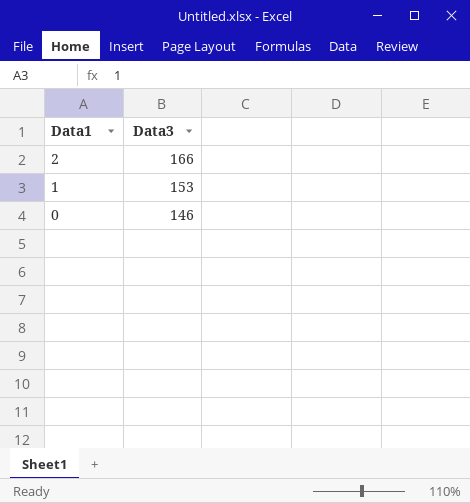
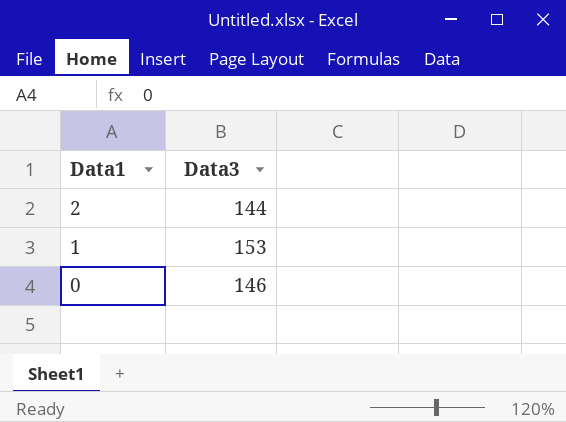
2 | Data3: 166 -> 144

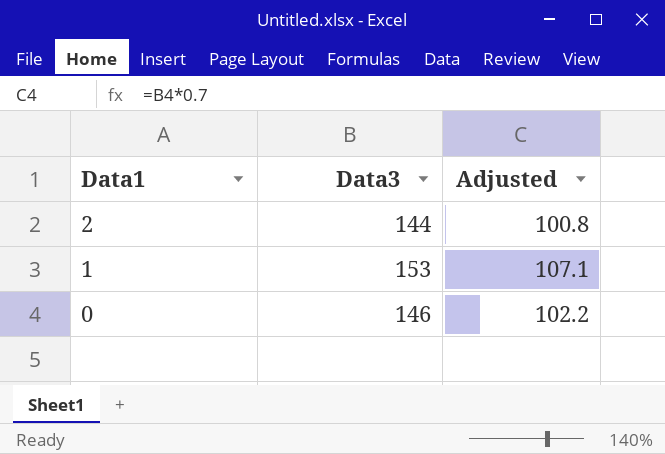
column Adjusted | formula: none -> [Data3] * 0.7

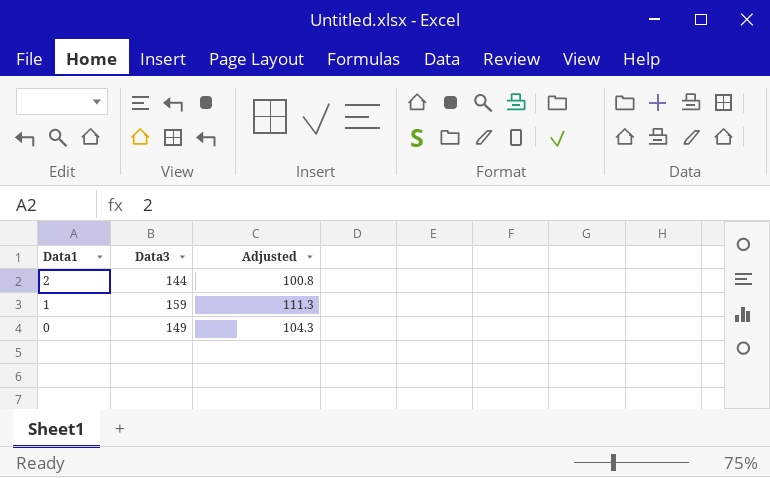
1 | Data3: 153 -> 159
1 | Adjusted: 107.1 -> 111.3
0 | Data3: 146 -> 149
0 | Adjusted: 102.2 -> 104.3

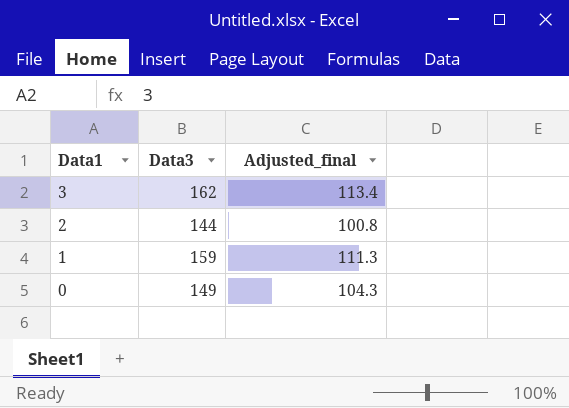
column name: Adjusted -> Adjusted_final
row 3: none -> 162 | 113.4

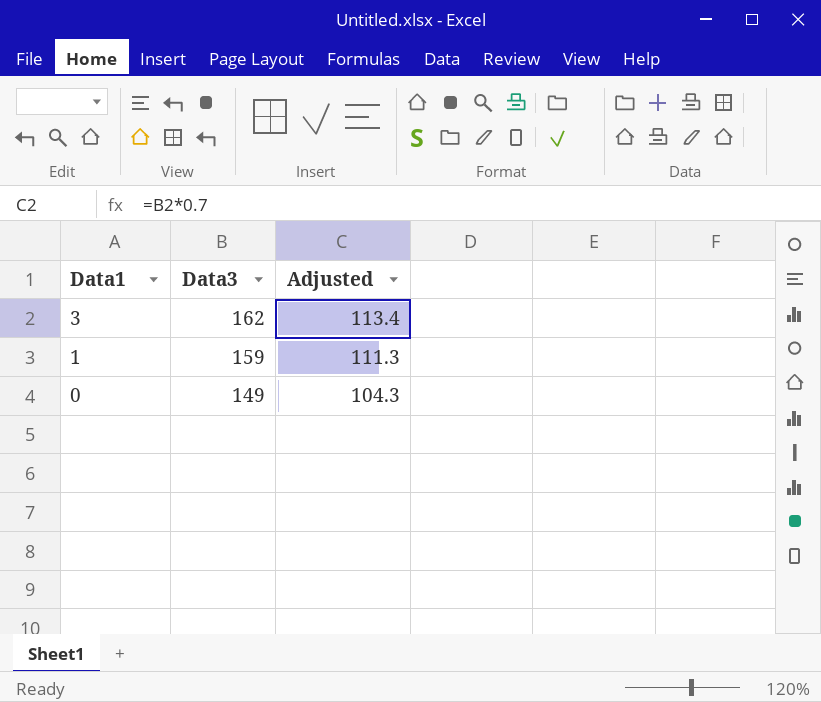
column name: Adjusted_final -> Adjusted
row 2: 144 | 100.8 -> none

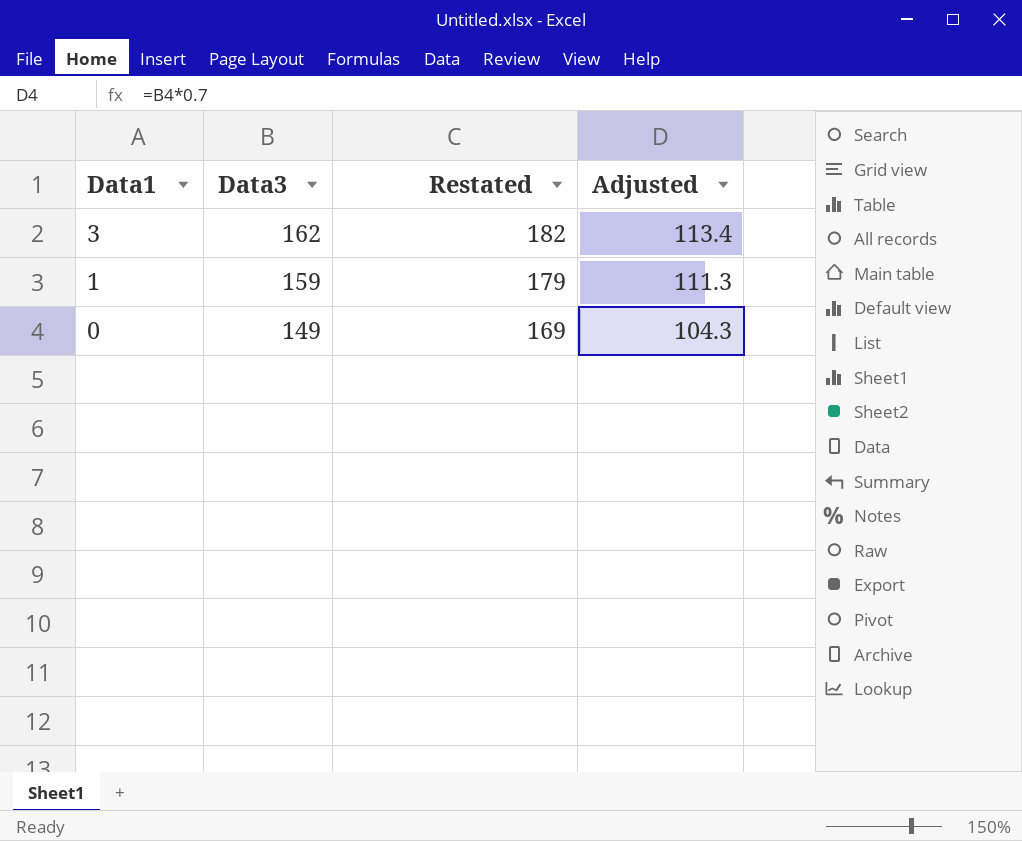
column Restated | formula: none -> [Data3] + 20

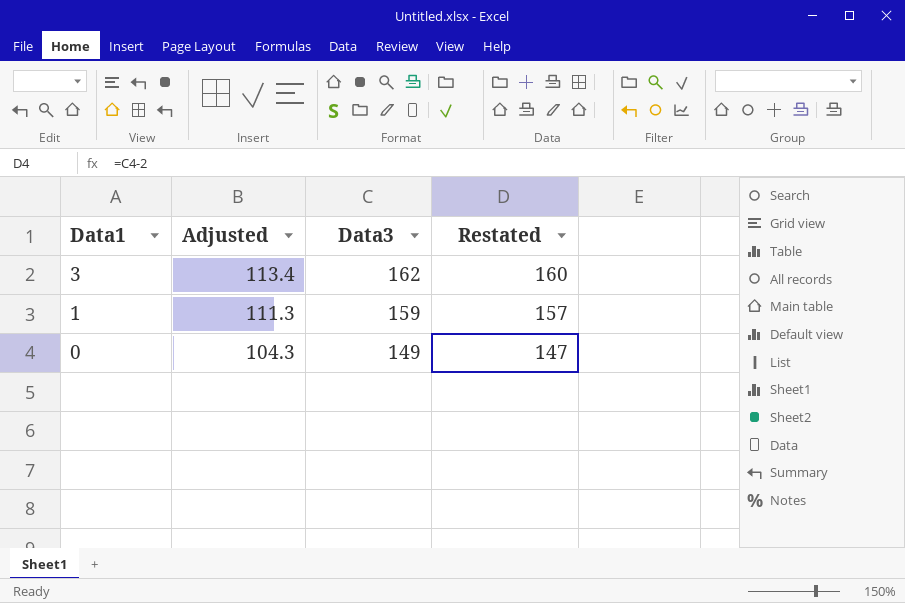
column Adjusted | position: 4 -> 2
column Restated | formula: [Data3] + 20 -> [Data3] - 2

